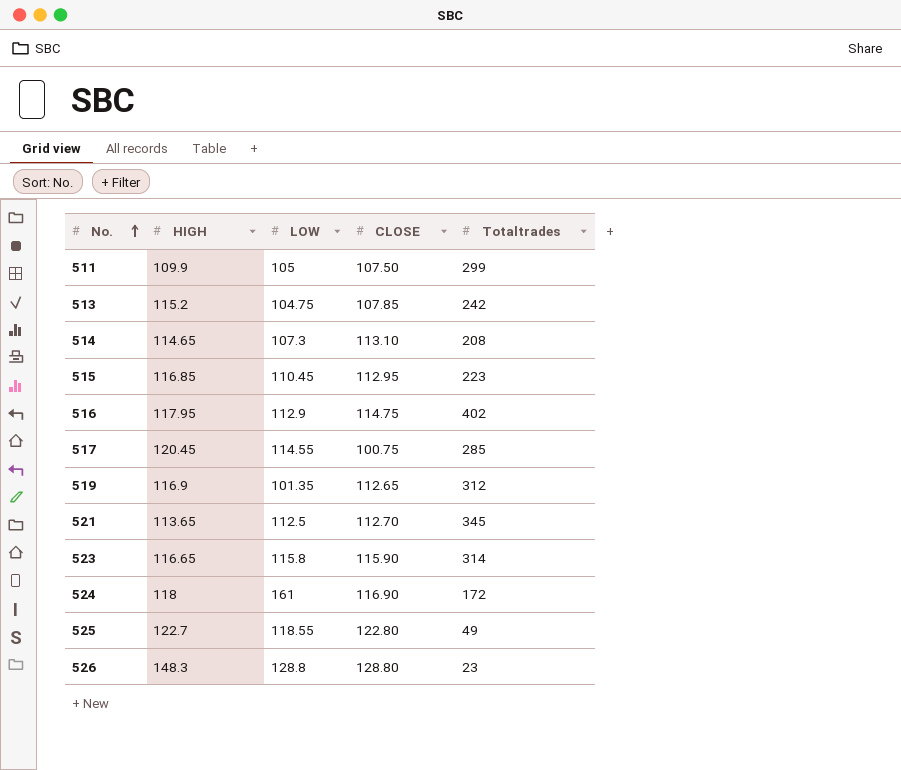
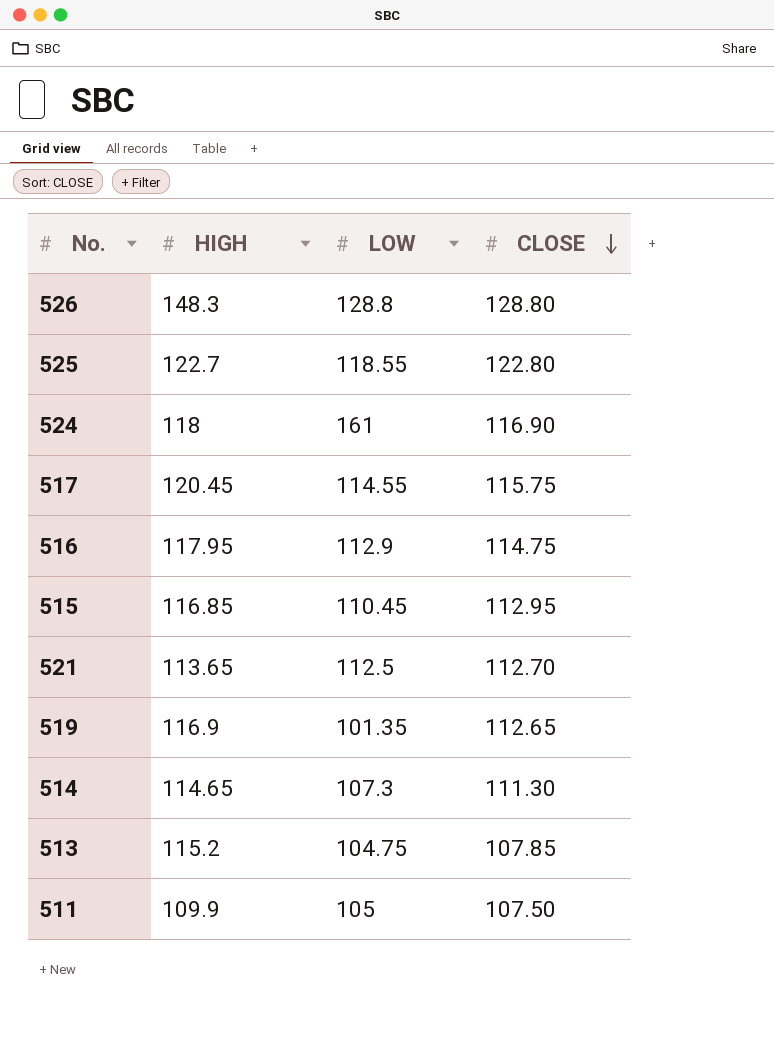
row order: No. ascending -> CLOSE descending
column Totaltrades | position: 5 -> none
row 523: 116.65 | 115.8 | 115.90 | 314 -> none
517 | CLOSE: 100.75 -> 115.75
514 | CLOSE: 113.10 -> 111.30

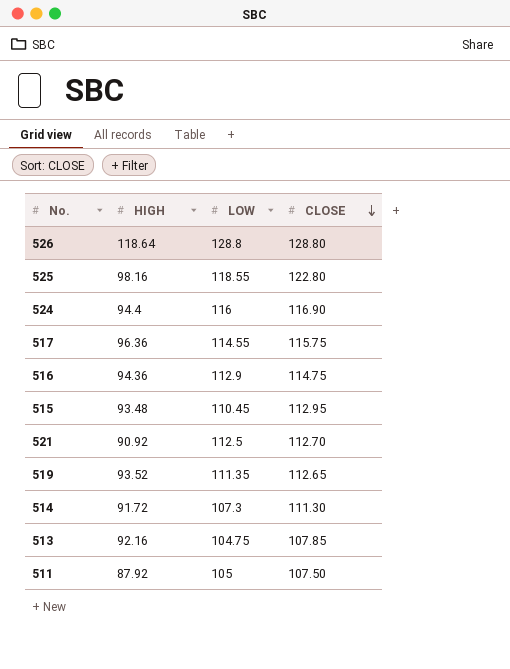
526 | HIGH: 148.3 -> 118.64
525 | HIGH: 122.7 -> 98.16
524 | HIGH: 118 -> 94.4
524 | LOW: 161 -> 116
517 | HIGH: 120.45 -> 96.36
516 | HIGH: 117.95 -> 94.36
515 | HIGH: 116.85 -> 93.48
521 | HIGH: 113.65 -> 90.92
519 | HIGH: 116.9 -> 93.52
519 | LOW: 101.35 -> 111.35
514 | HIGH: 114.65 -> 91.72
513 | HIGH: 115.2 -> 92.16
511 | HIGH: 109.9 -> 87.92

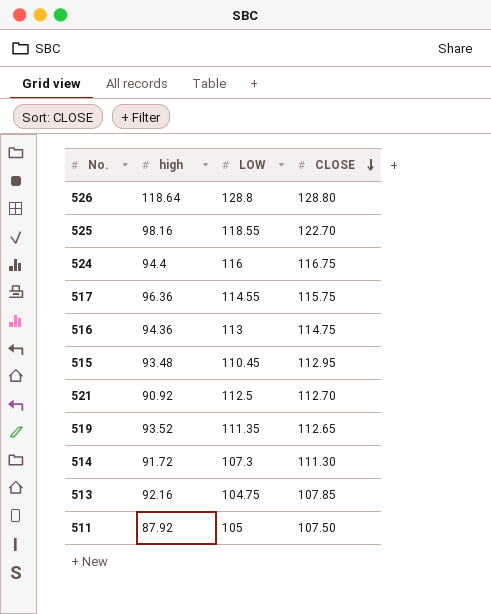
column name: HIGH -> high
525 | CLOSE: 122.80 -> 122.70
524 | CLOSE: 116.90 -> 116.75
516 | LOW: 112.9 -> 113

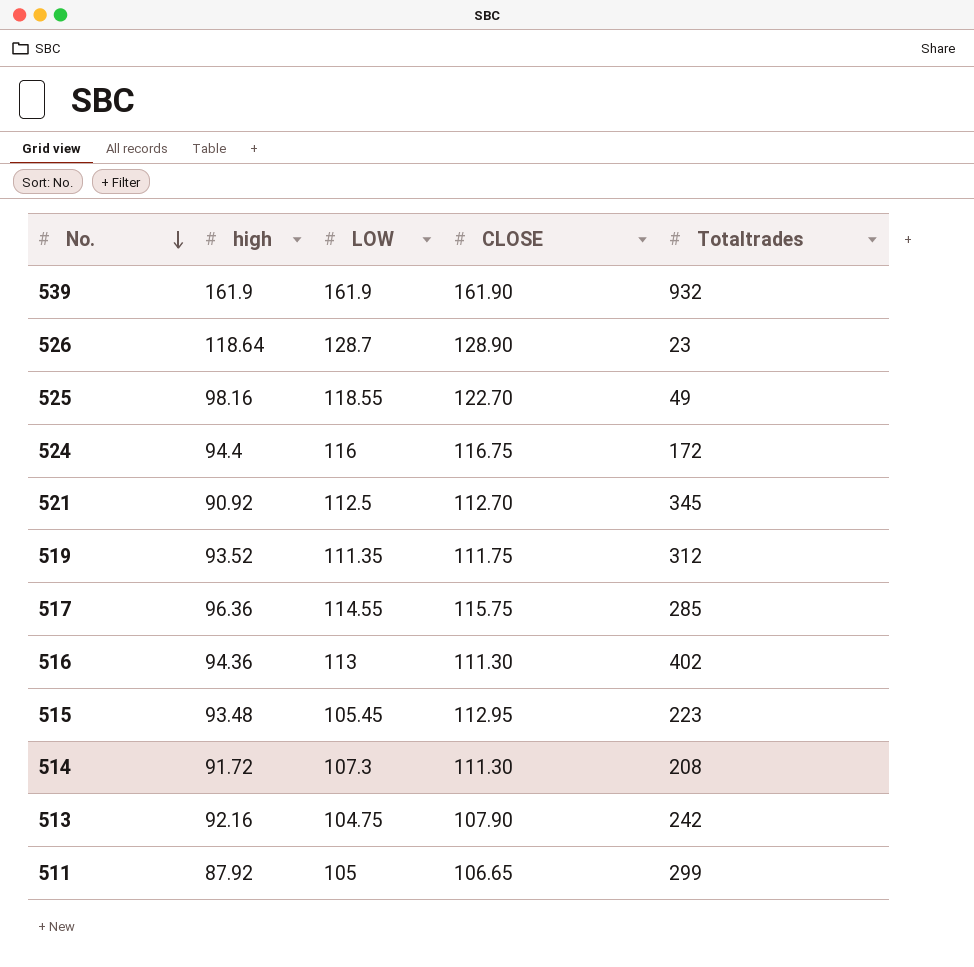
row order: CLOSE descending -> No. descending
column Totaltrades | position: none -> 5
row 539: none -> 161.9 | 161.9 | 161.90 | 932
526 | LOW: 128.8 -> 128.7
526 | CLOSE: 128.80 -> 128.90
519 | CLOSE: 112.65 -> 111.75
516 | CLOSE: 114.75 -> 111.30
515 | LOW: 110.45 -> 105.45
513 | CLOSE: 107.85 -> 107.90
511 | CLOSE: 107.50 -> 106.65

